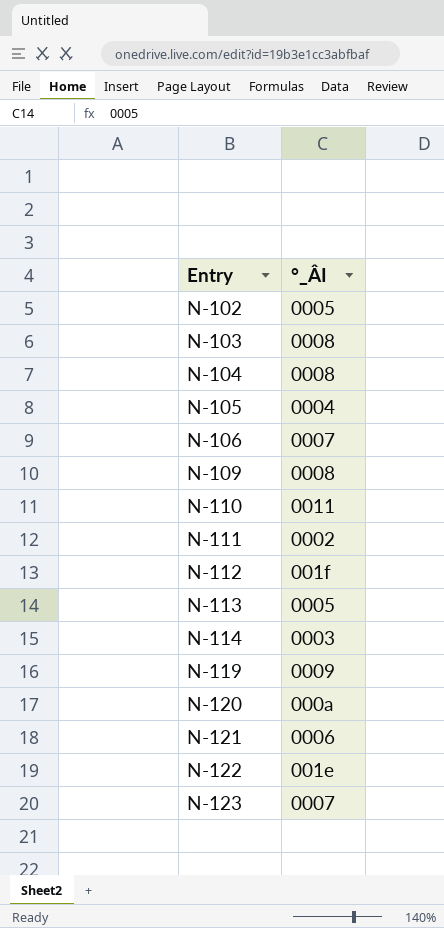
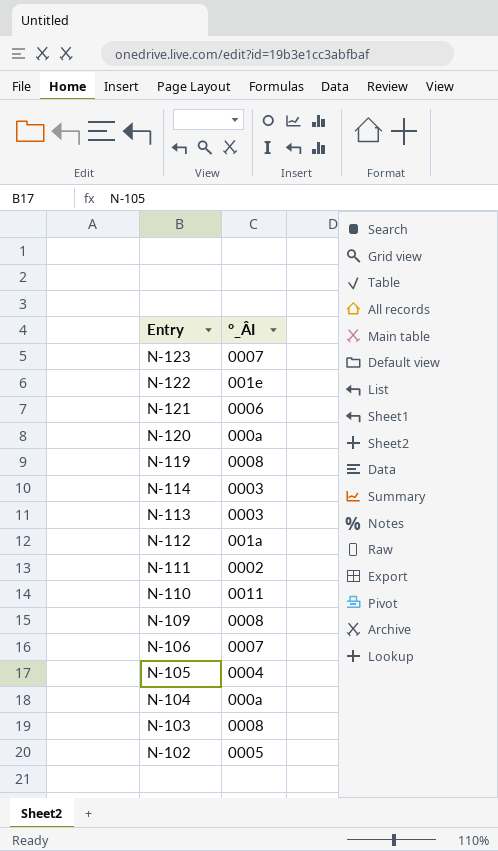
row order: Entry ascending -> Entry descending
N-119 | °_ÂI: 0009 -> 0008
N-113 | °_ÂI: 0005 -> 0003
N-112 | °_ÂI: 001f -> 001a
N-104 | °_ÂI: 0008 -> 000a

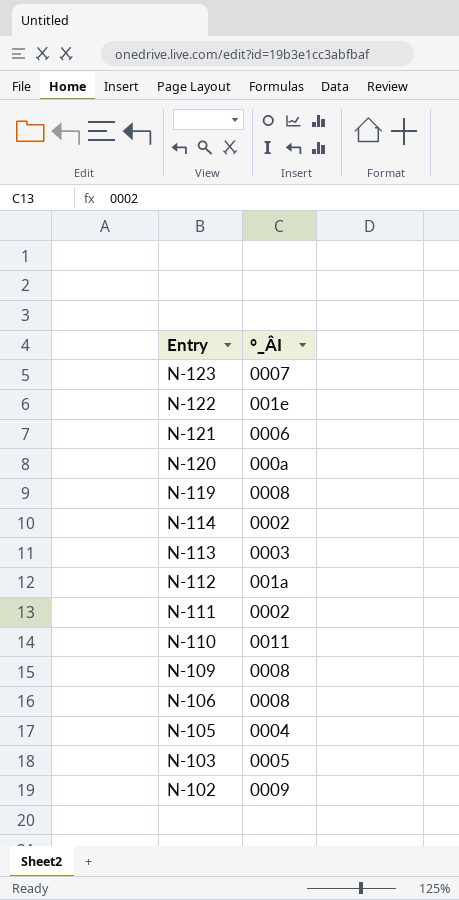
row N-104: 000a -> none
N-114 | °_ÂI: 0003 -> 0002
N-106 | °_ÂI: 0007 -> 0008
N-103 | °_ÂI: 0008 -> 0005
N-102 | °_ÂI: 0005 -> 0009

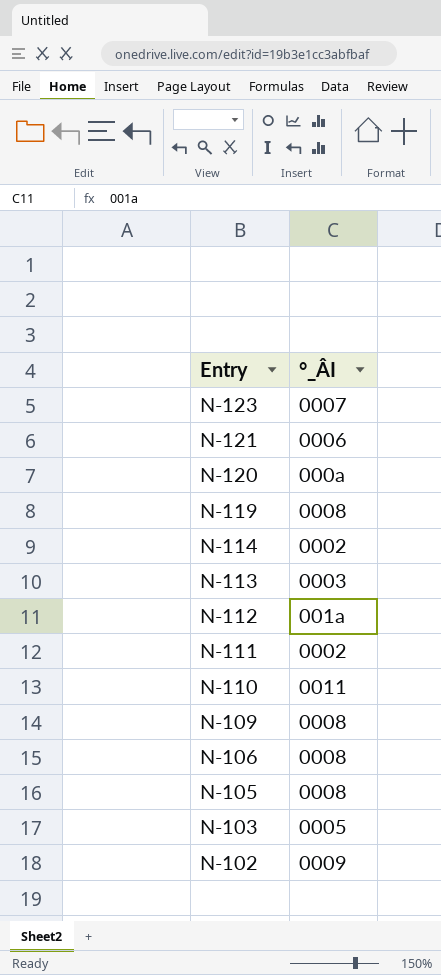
row N-122: 001e -> none
N-105 | °_ÂI: 0004 -> 0008

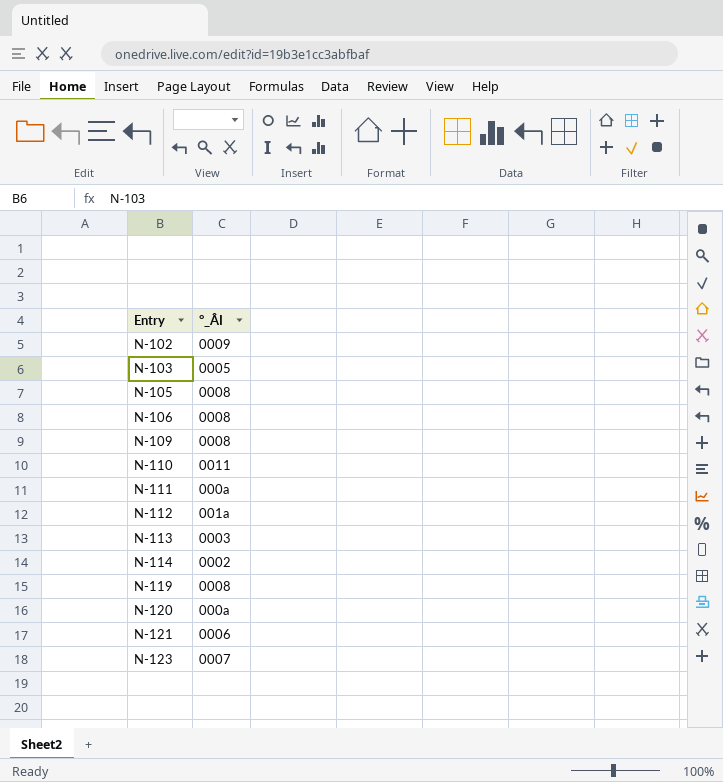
row order: Entry descending -> Entry ascending
N-111 | °_ÂI: 0002 -> 000a

